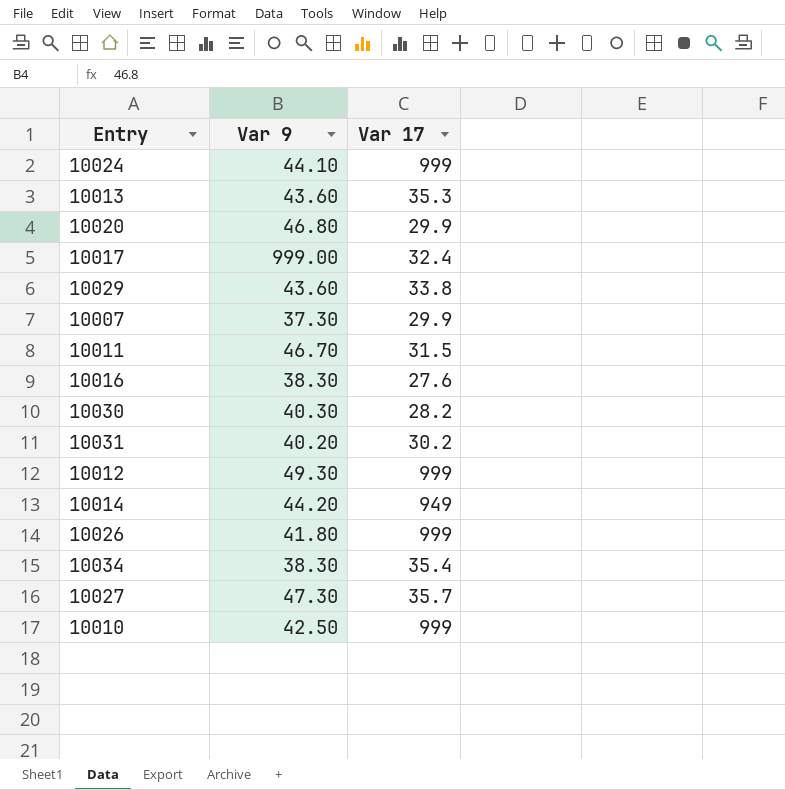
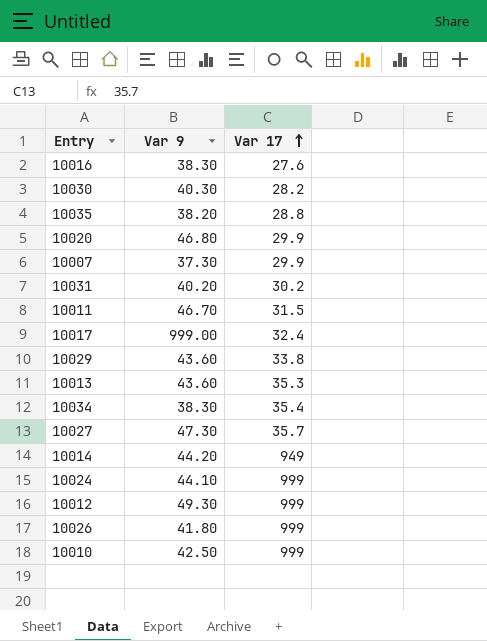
row order: none -> Var 17 ascending
row 10035: none -> 38.20 | 28.8

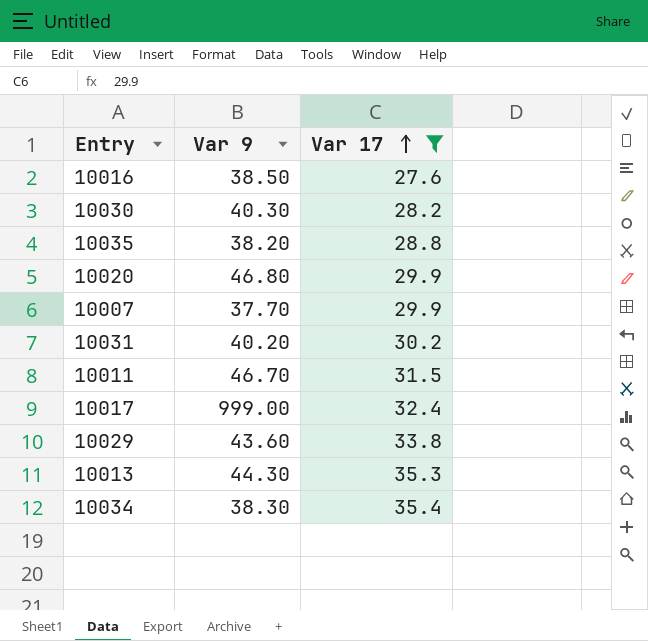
filter: none -> Var 17 <= 35.4
10016 | Var 9: 38.30 -> 38.50
10007 | Var 9: 37.30 -> 37.70
10013 | Var 9: 43.60 -> 44.30

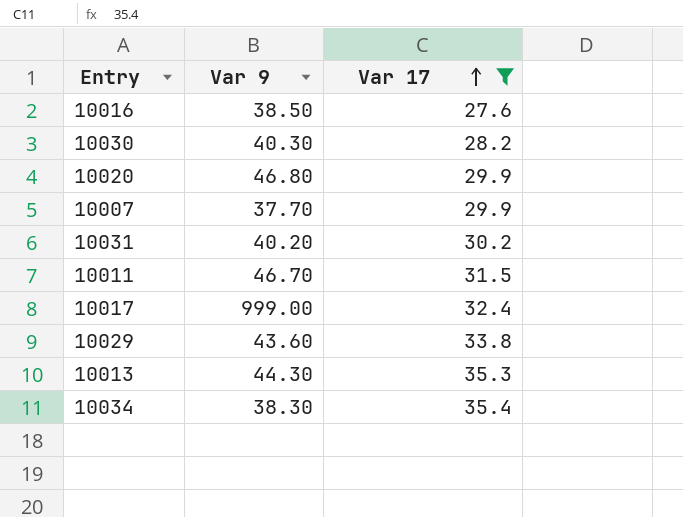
row 10035: 38.20 | 28.8 -> none

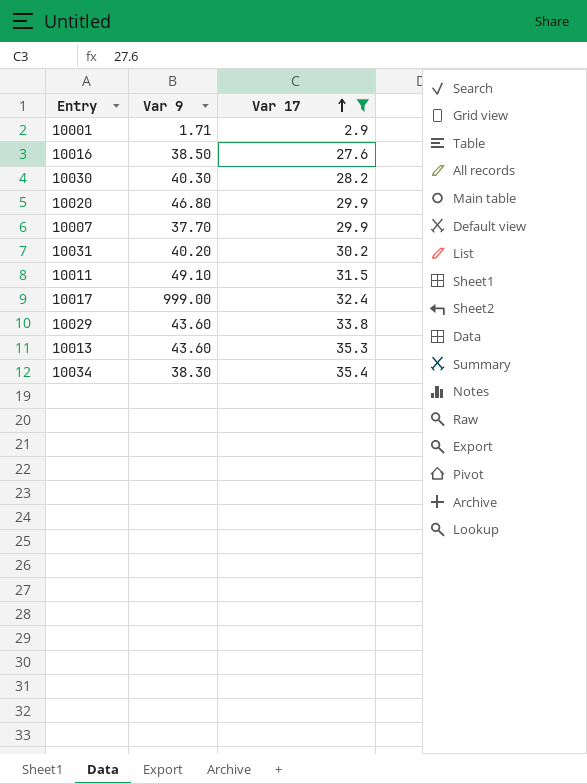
row 10001: none -> 1.71 | 2.9
10011 | Var 9: 46.70 -> 49.10
10013 | Var 9: 44.30 -> 43.60

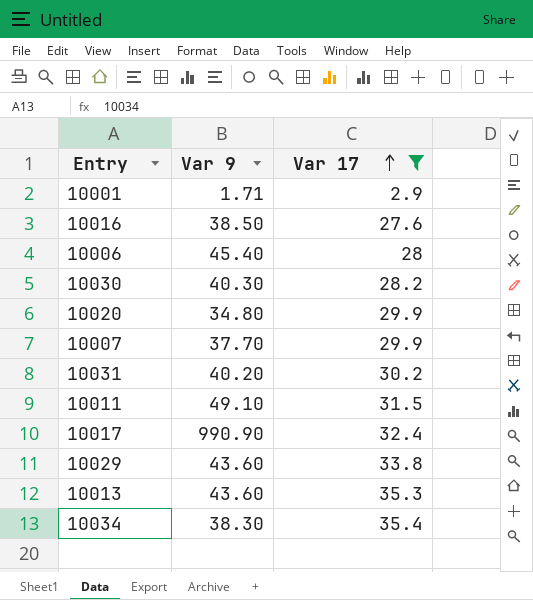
row 10006: none -> 45.40 | 28
10020 | Var 9: 46.80 -> 34.80
10017 | Var 9: 999.00 -> 990.90

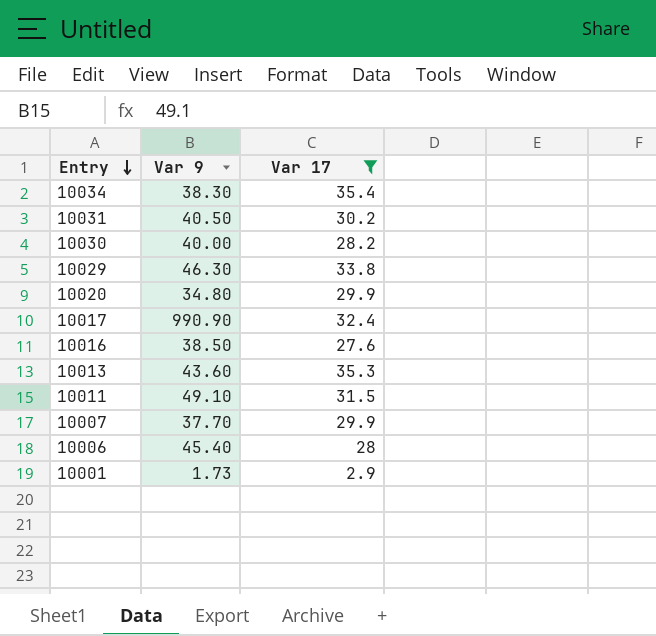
row order: Var 17 ascending -> Entry descending
10031 | Var 9: 40.20 -> 40.50
10030 | Var 9: 40.30 -> 40.00
10029 | Var 9: 43.60 -> 46.30
10001 | Var 9: 1.71 -> 1.73

